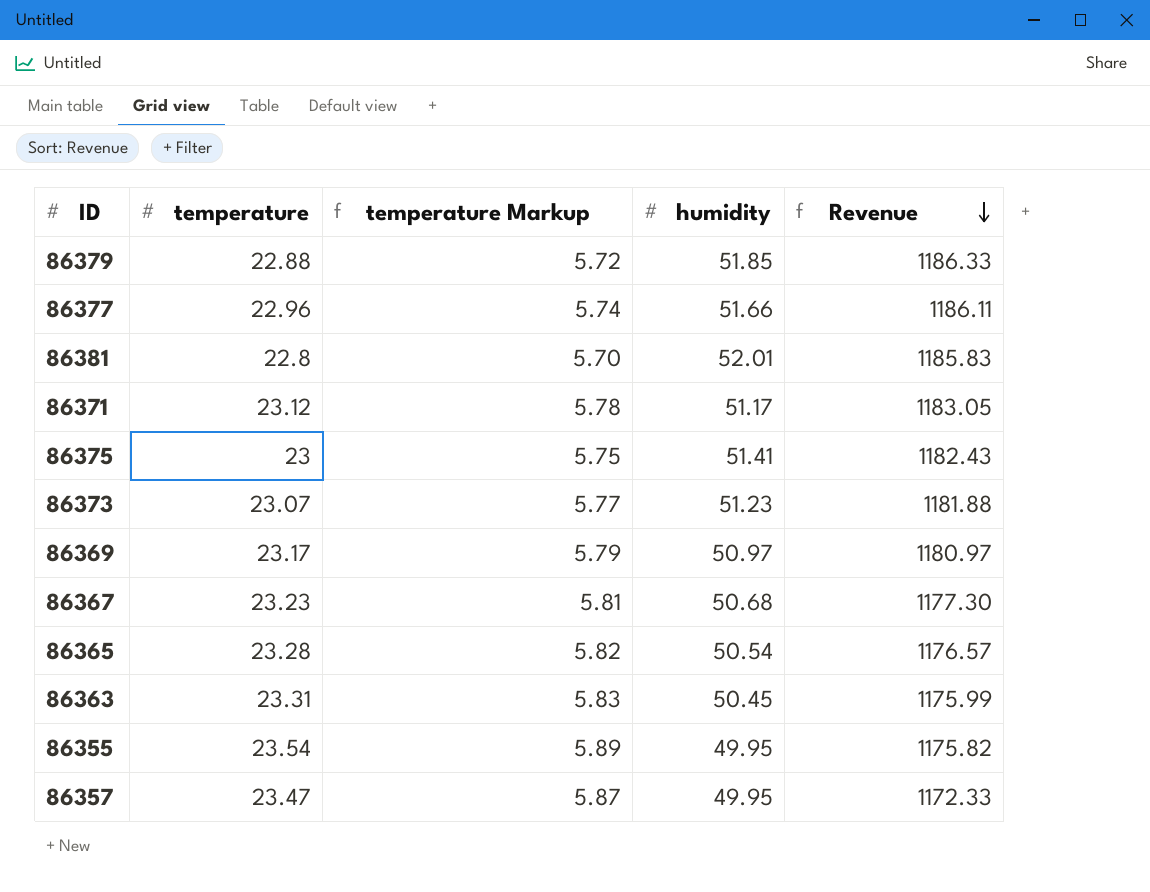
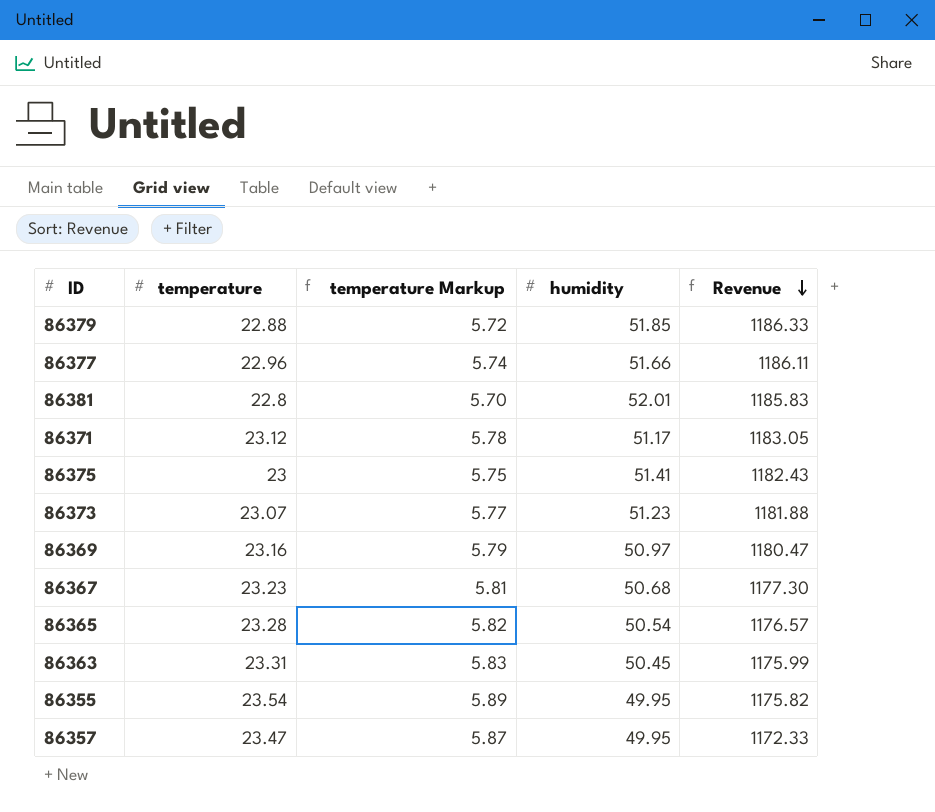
86369 | temperature: 23.17 -> 23.16
86369 | Revenue: 1180.97 -> 1180.47

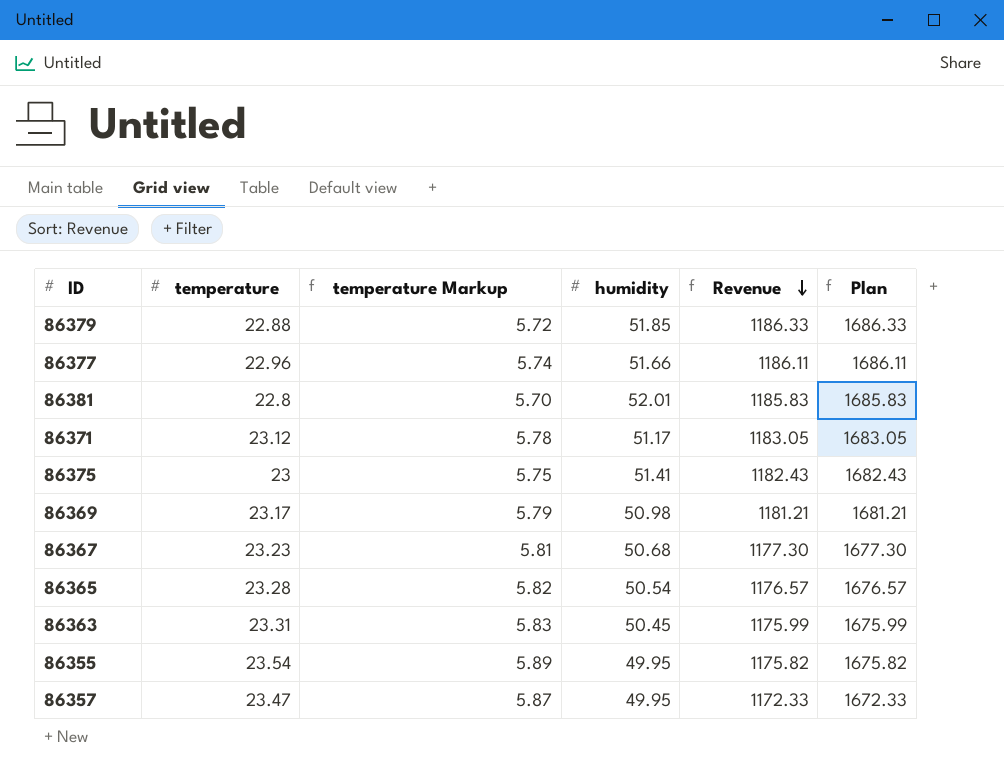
column Plan | formula: none -> [Revenue] + 500
row 86373: 23.07 | 5.77 | 51.23 | 1181.88 -> none
86369 | temperature: 23.16 -> 23.17
86369 | humidity: 50.97 -> 50.98
86369 | Revenue: 1180.47 -> 1181.21

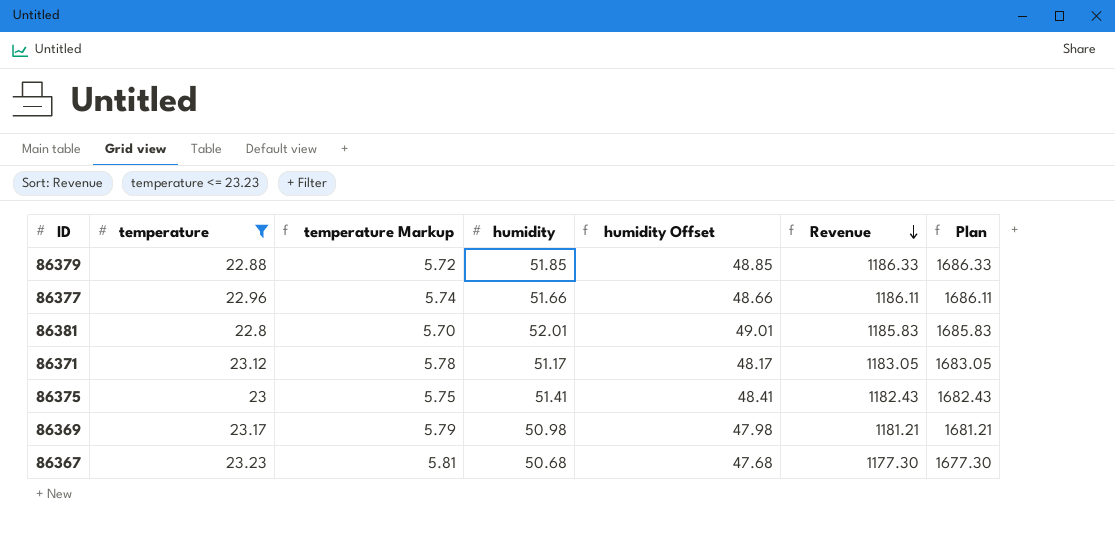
filter: none -> temperature <= 23.23
column humidity Offset | formula: none -> [humidity] - 3

